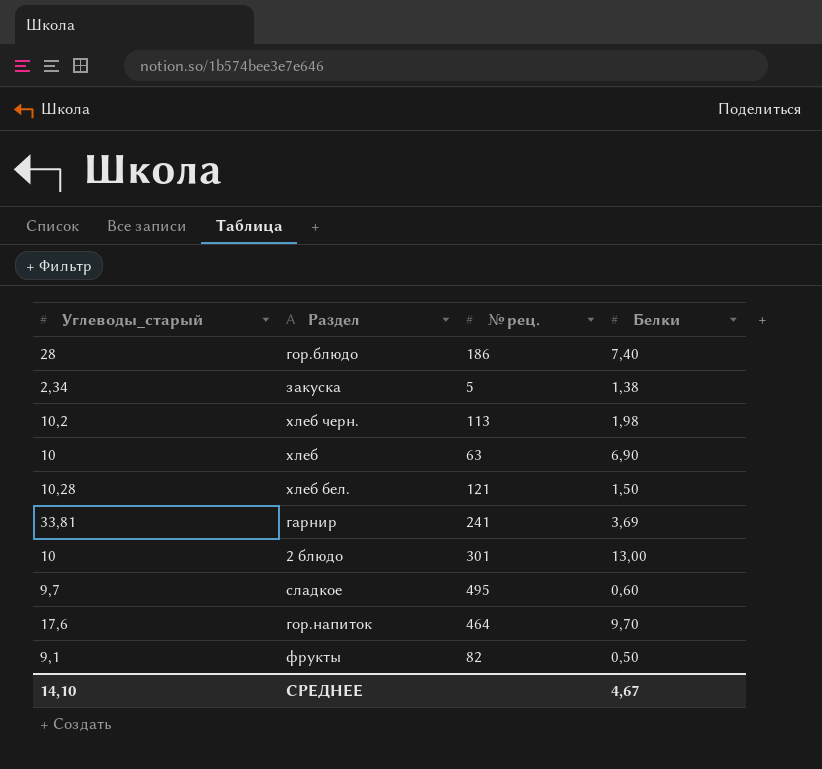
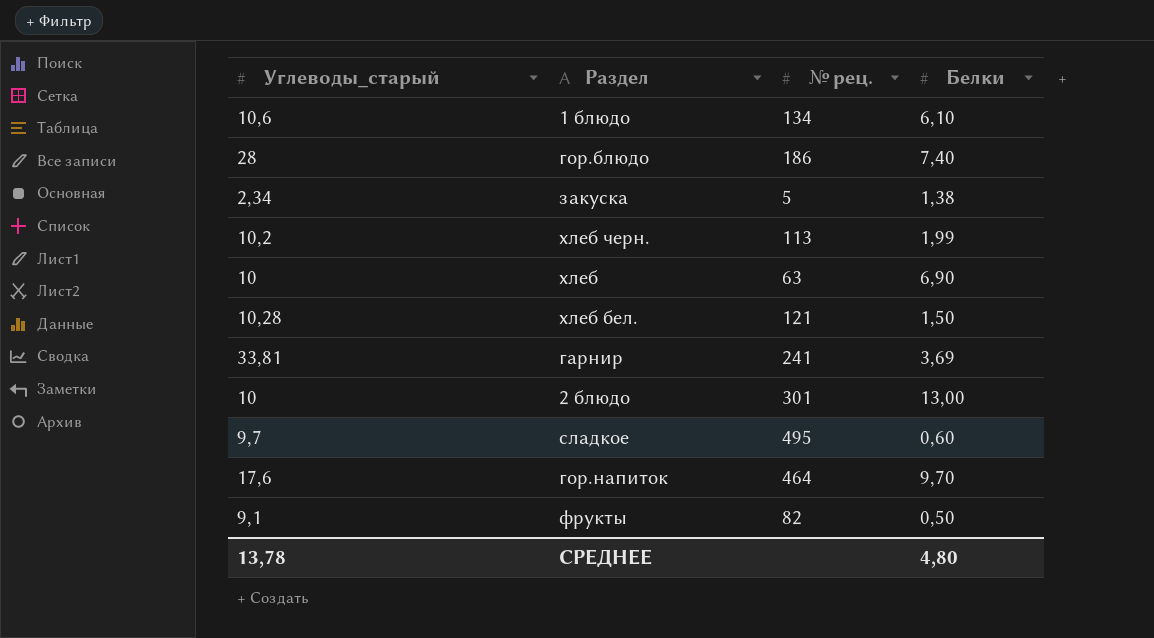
row 1 блюдо: none -> 10,6 | 134 | 6,10
хлеб черн. | Белки: 1,98 -> 1,99
СРЕДНЕЕ | Углеводы_старый: 14,10 -> 13,78
СРЕДНЕЕ | Белки: 4,67 -> 4,80

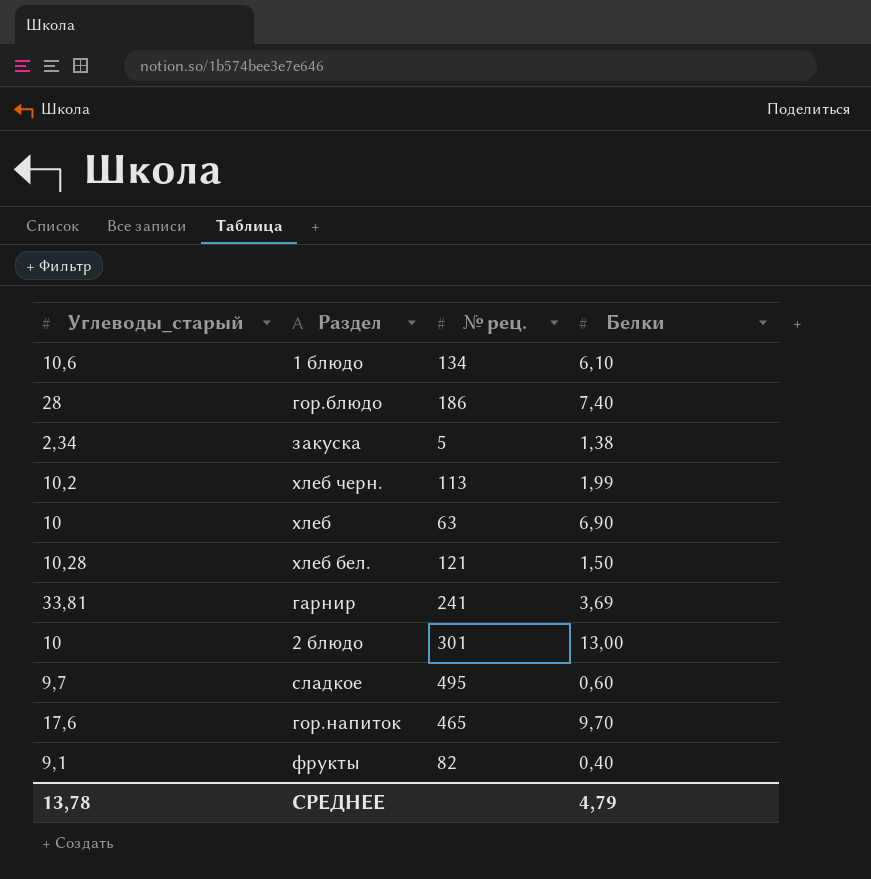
гор.напиток | № рец.: 464 -> 465
фрукты | Белки: 0,50 -> 0,40
СРЕДНЕЕ | Белки: 4,80 -> 4,79

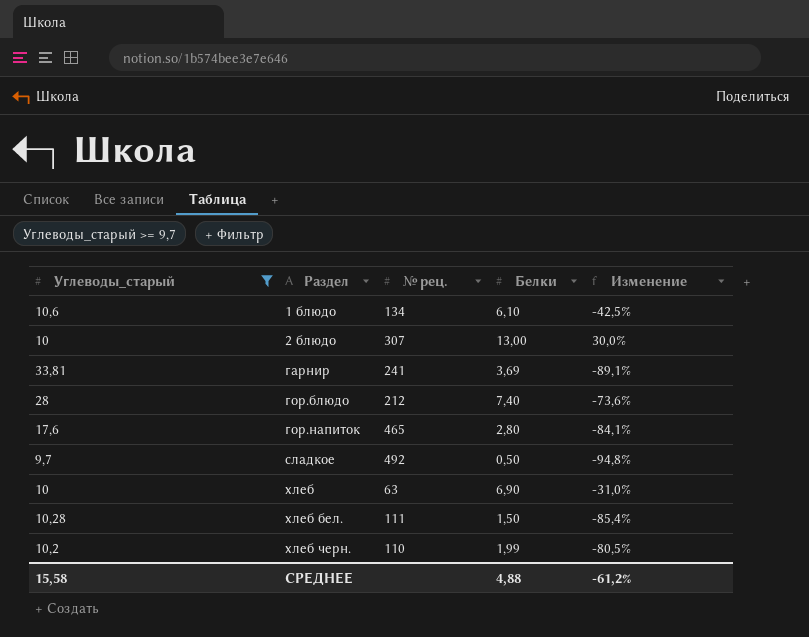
filter: none -> Углеводы_старый >= 9,7
row order: none -> Раздел ascending
column Изменение | formula: none -> ([Белки] - [Углеводы_старый]) / [Углеводы_старый]
2 блюдо | № рец.: 301 -> 307
гор.блюдо | № рец.: 186 -> 212
гор.напиток | Белки: 9,70 -> 2,80
сладкое | № рец.: 495 -> 492
сладкое | Белки: 0,60 -> 0,50
хлеб бел. | № рец.: 121 -> 111
хлеб черн. | № рец.: 113 -> 110
СРЕДНЕЕ | Углеводы_старый: 13,78 -> 15,58
СРЕДНЕЕ | Белки: 4,79 -> 4,88

